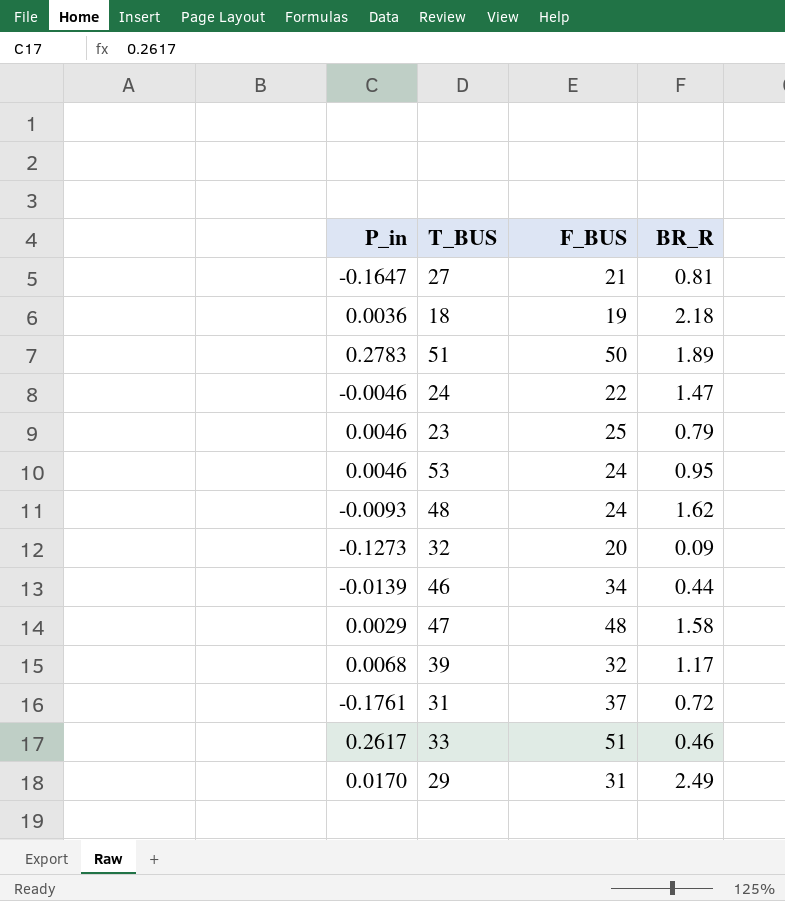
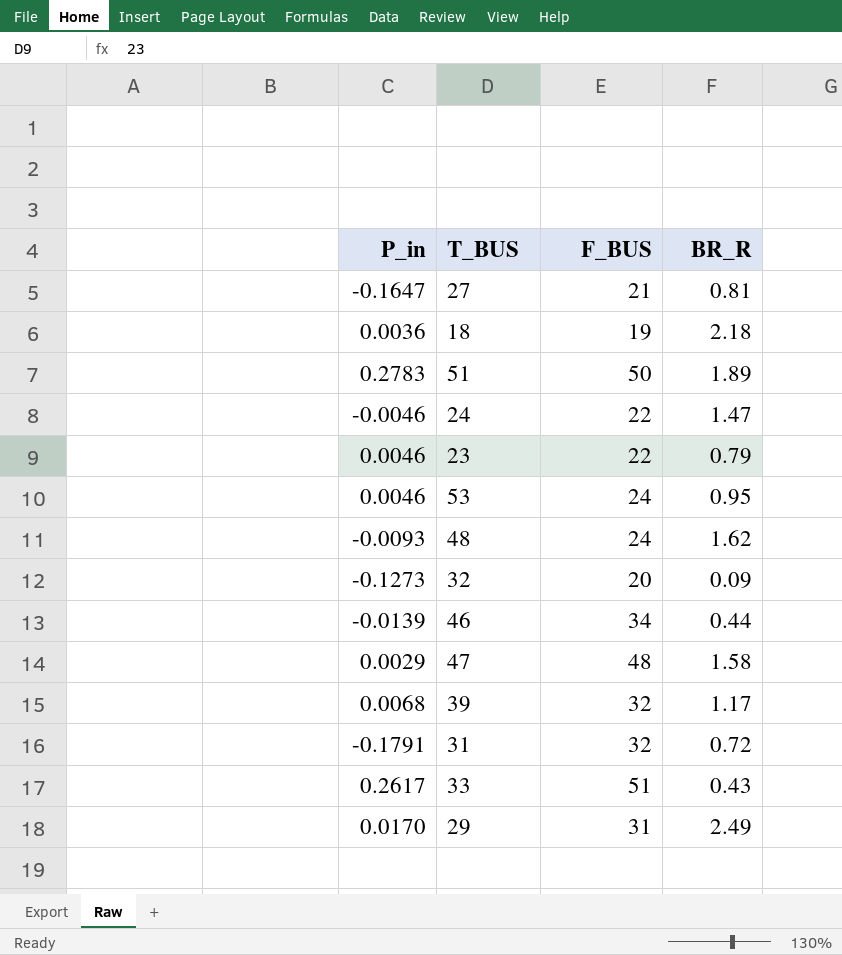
23 | F_BUS: 25 -> 22
31 | P_in: -0.1761 -> -0.1791
31 | F_BUS: 37 -> 32
33 | BR_R: 0.46 -> 0.43

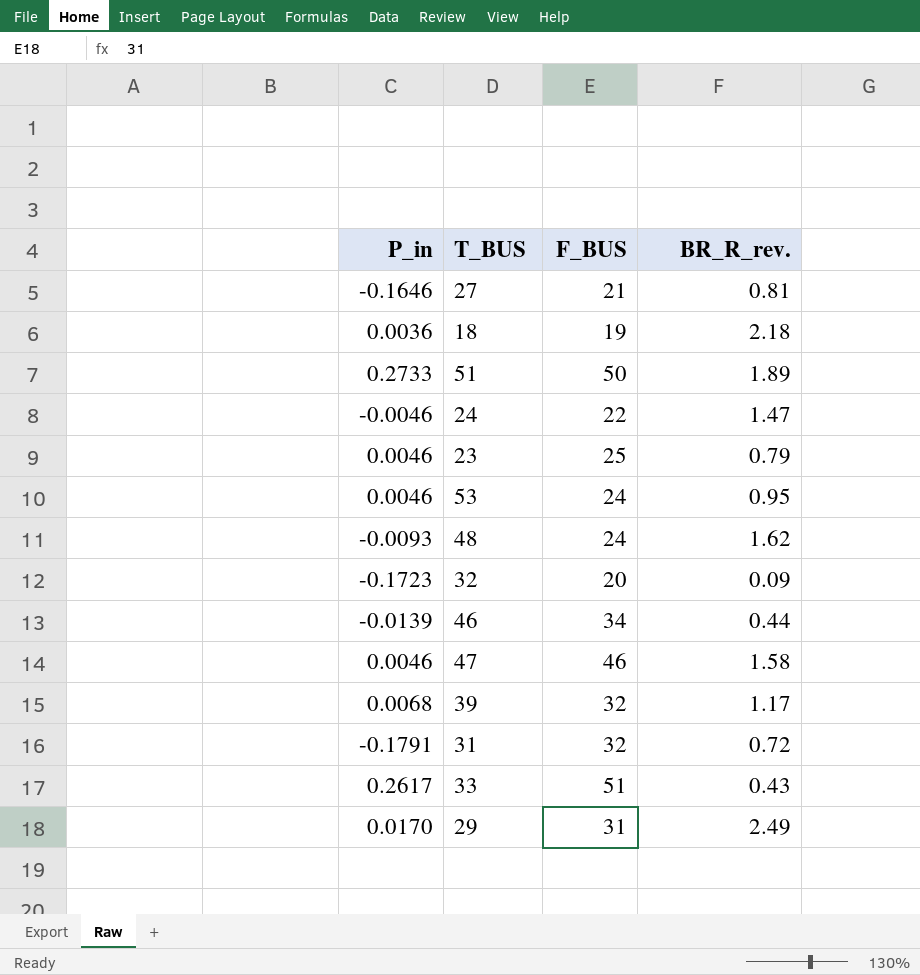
column name: BR_R -> BR_R_rev.
27 | P_in: -0.1647 -> -0.1646
51 | P_in: 0.2783 -> 0.2733
23 | F_BUS: 22 -> 25
32 | P_in: -0.1273 -> -0.1723
47 | P_in: 0.0029 -> 0.0046
47 | F_BUS: 48 -> 46

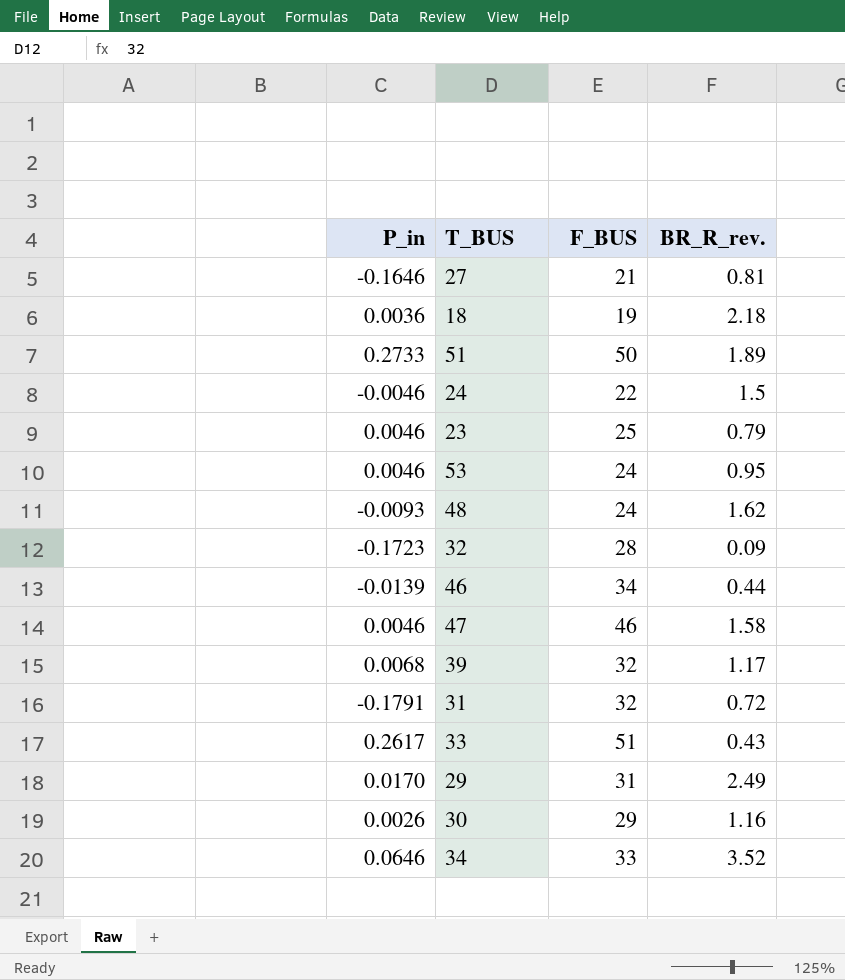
24 | BR_R_rev.: 1.47 -> 1.5
32 | F_BUS: 20 -> 28
row 30: none -> 0.0026 | 29 | 1.16
row 34: none -> 0.0646 | 33 | 3.52

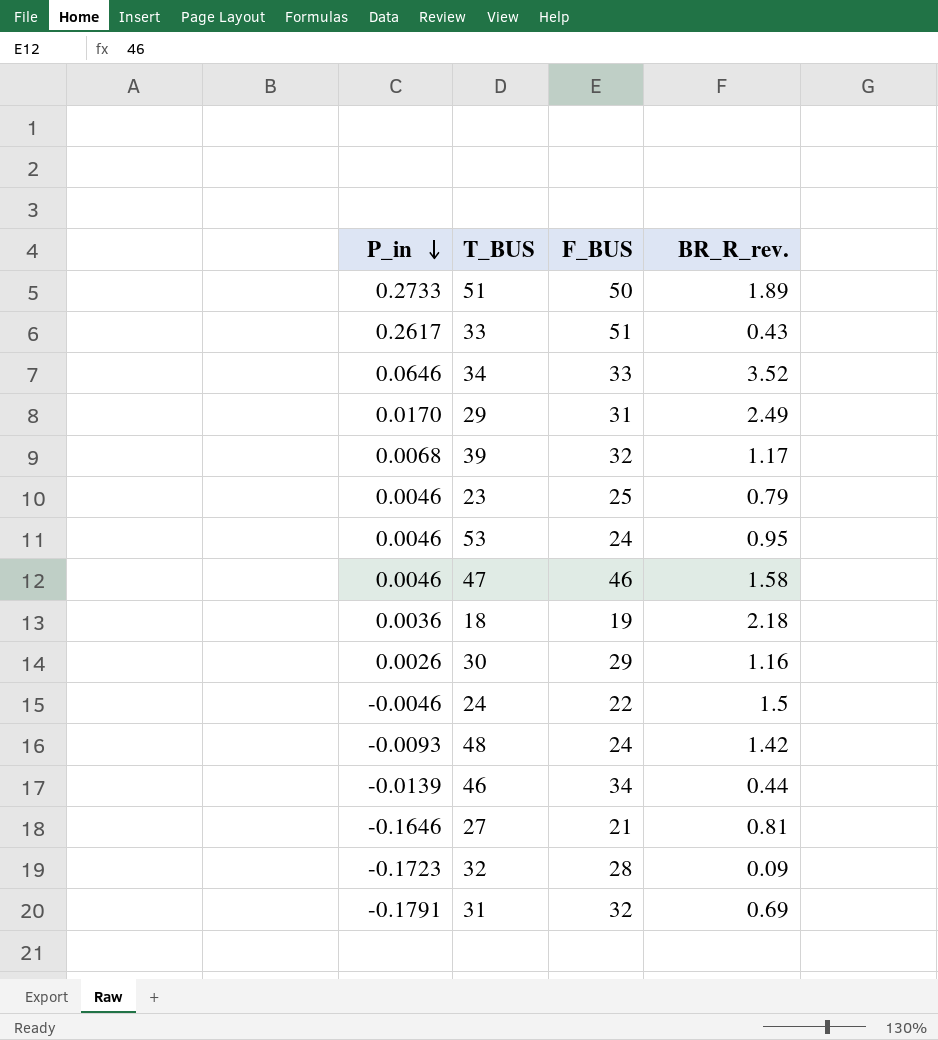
row order: none -> P_in descending
48 | BR_R_rev.: 1.62 -> 1.42
31 | BR_R_rev.: 0.72 -> 0.69

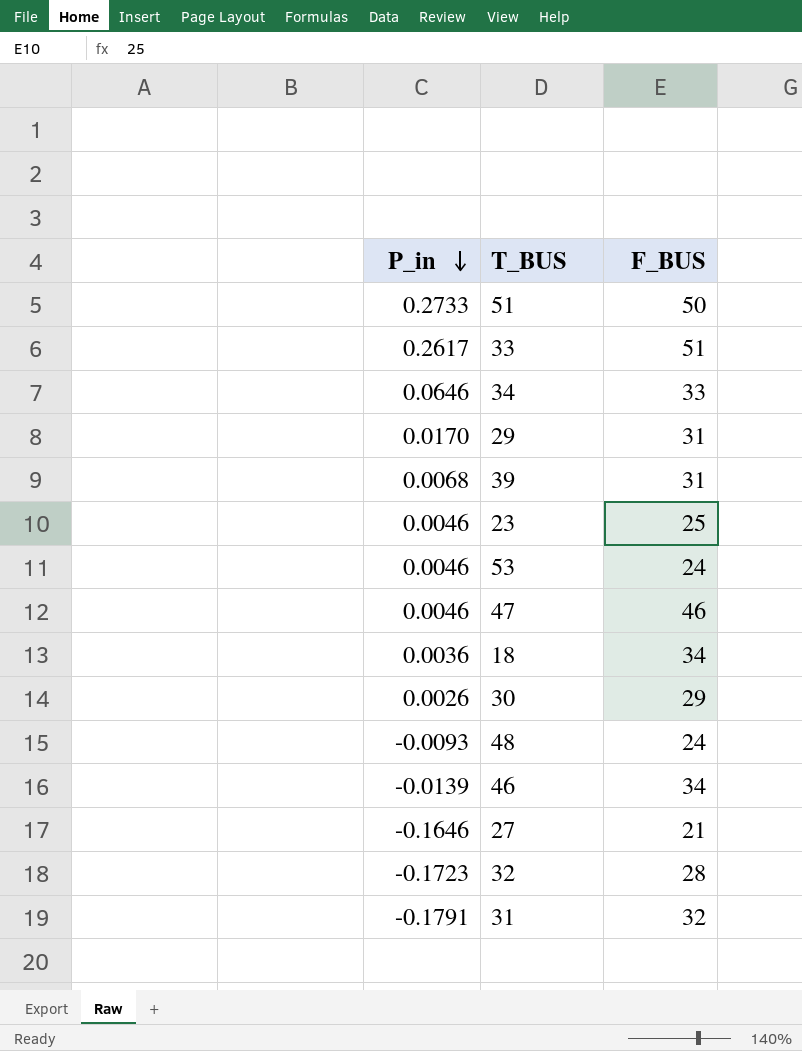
column BR_R_rev. | position: 4 -> none
row 24: -0.0046 | 22 | 1.5 -> none
39 | F_BUS: 32 -> 31
18 | F_BUS: 19 -> 34

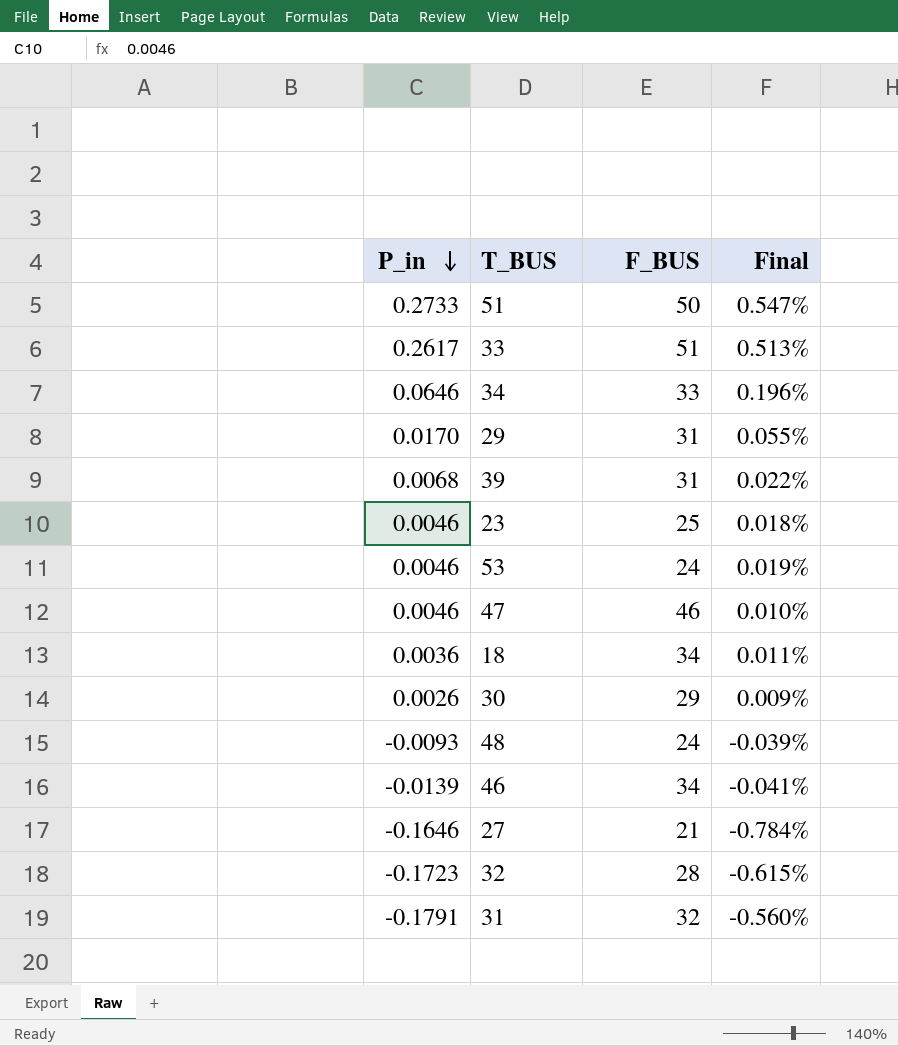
column Final | formula: none -> [P_in] / [F_BUS]

